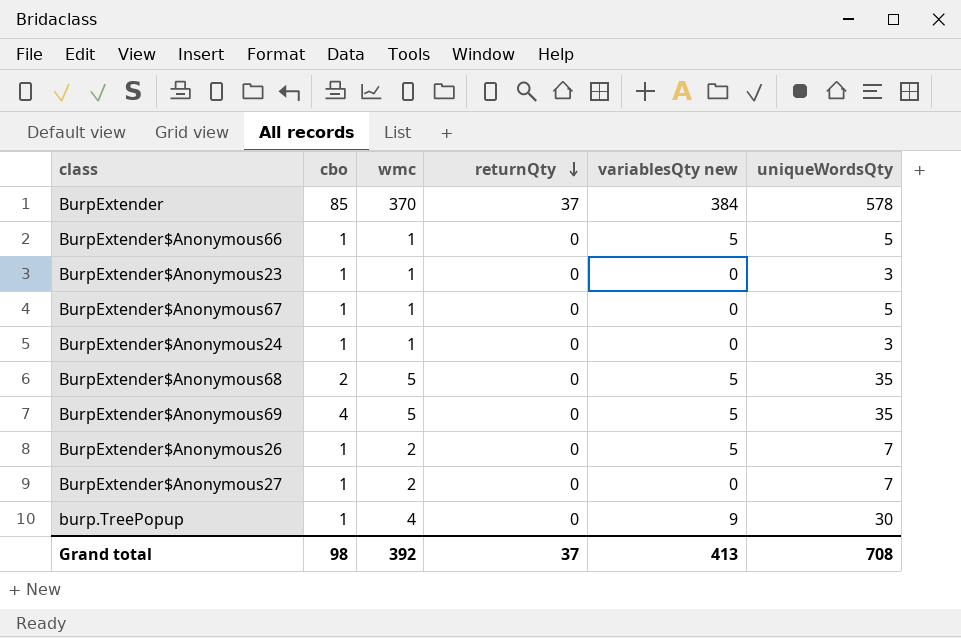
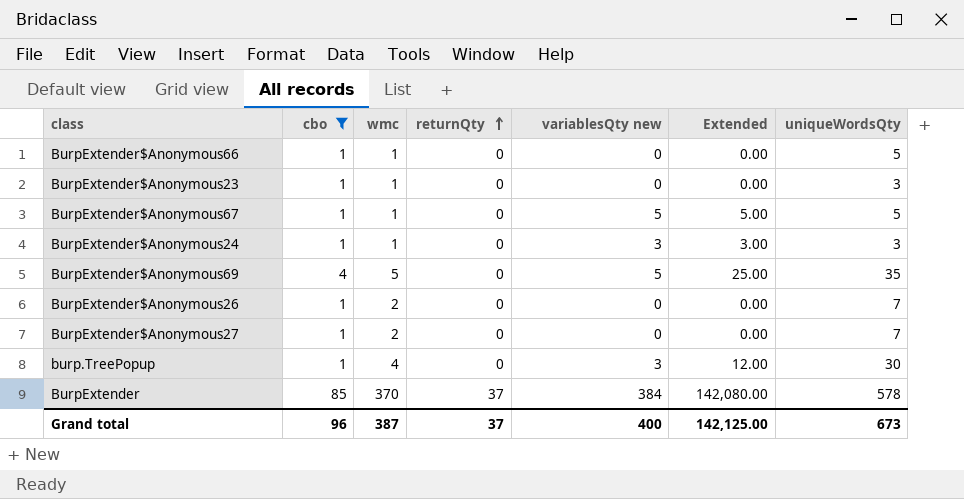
filter: none -> cbo != 2
row order: returnQty descending -> returnQty ascending
column Extended | formula: none -> [wmc] * [variablesQty new]
BurpExtender$Anonymous66 | variablesQty new: 5 -> 0
BurpExtender$Anonymous67 | variablesQty new: 0 -> 5
BurpExtender$Anonymous24 | variablesQty new: 0 -> 3
BurpExtender$Anonymous26 | variablesQty new: 5 -> 0
burp.TreePopup | variablesQty new: 9 -> 3
Grand total | cbo: 98 -> 96
Grand total | wmc: 392 -> 387
Grand total | variablesQty new: 413 -> 400
Grand total | uniqueWordsQty: 708 -> 673

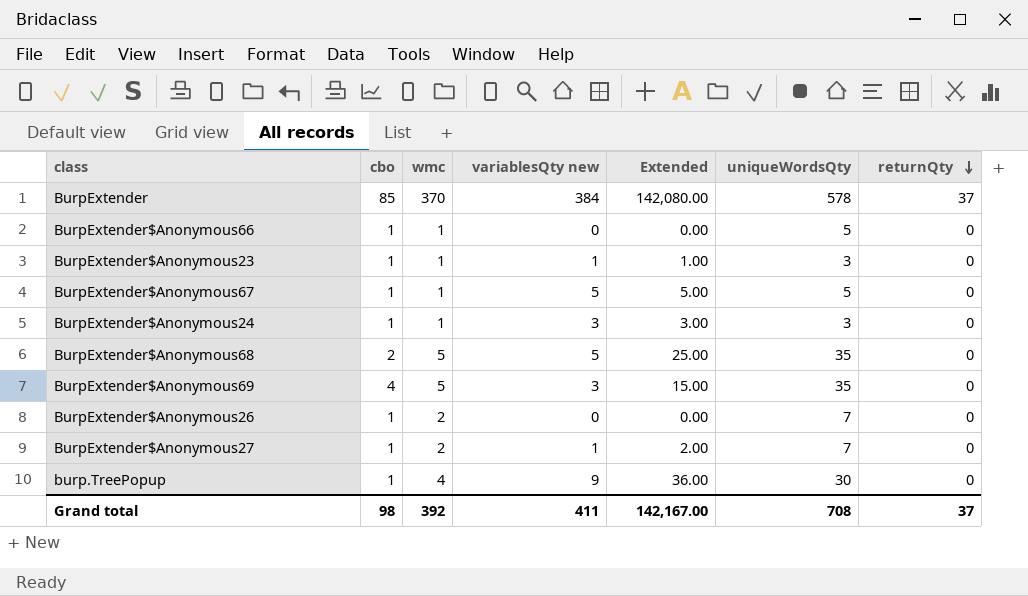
filter: cbo != 2 -> none
row order: returnQty ascending -> returnQty descending
column returnQty | position: 4 -> 7
BurpExtender$Anonymous23 | variablesQty new: 0 -> 1
BurpExtender$Anonymous23 | Extended: 0.00 -> 1.00
BurpExtender$Anonymous69 | variablesQty new: 5 -> 3
BurpExtender$Anonymous69 | Extended: 25.00 -> 15.00
BurpExtender$Anonymous27 | variablesQty new: 0 -> 1
BurpExtender$Anonymous27 | Extended: 0.00 -> 2.00
burp.TreePopup | variablesQty new: 3 -> 9
burp.TreePopup | Extended: 12.00 -> 36.00
Grand total | cbo: 96 -> 98
Grand total | wmc: 387 -> 392
Grand total | variablesQty new: 400 -> 411
Grand total | Extended: 142,125.00 -> 142,167.00
Grand total | uniqueWordsQty: 673 -> 708

